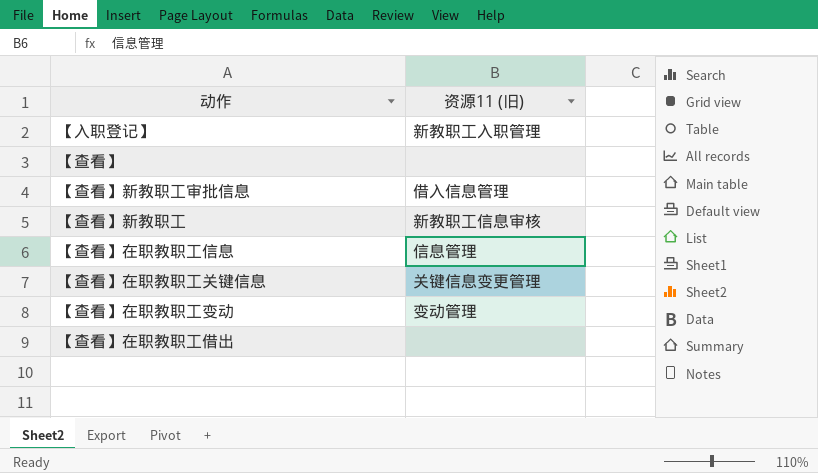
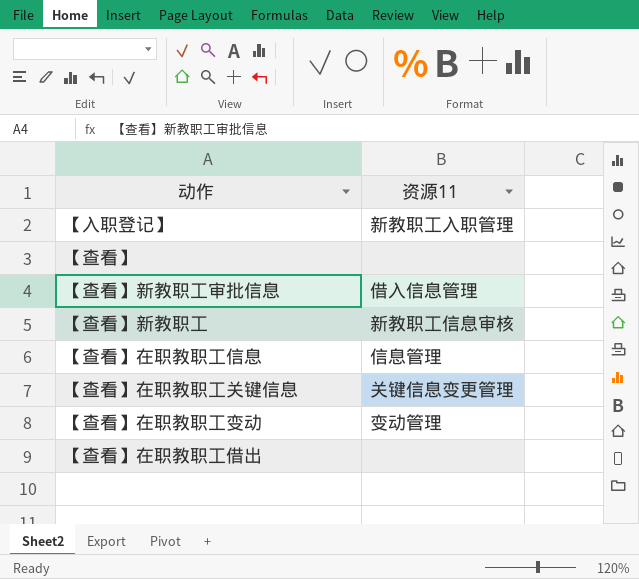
column name: 资源11 (旧) -> 资源11

